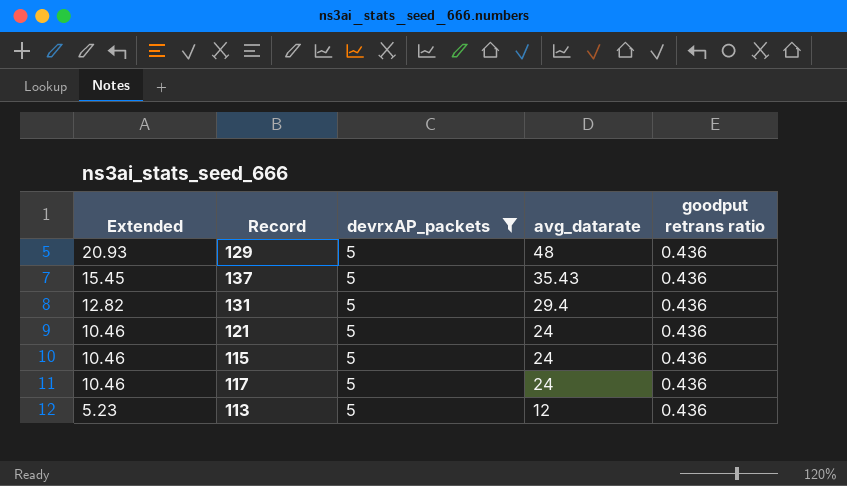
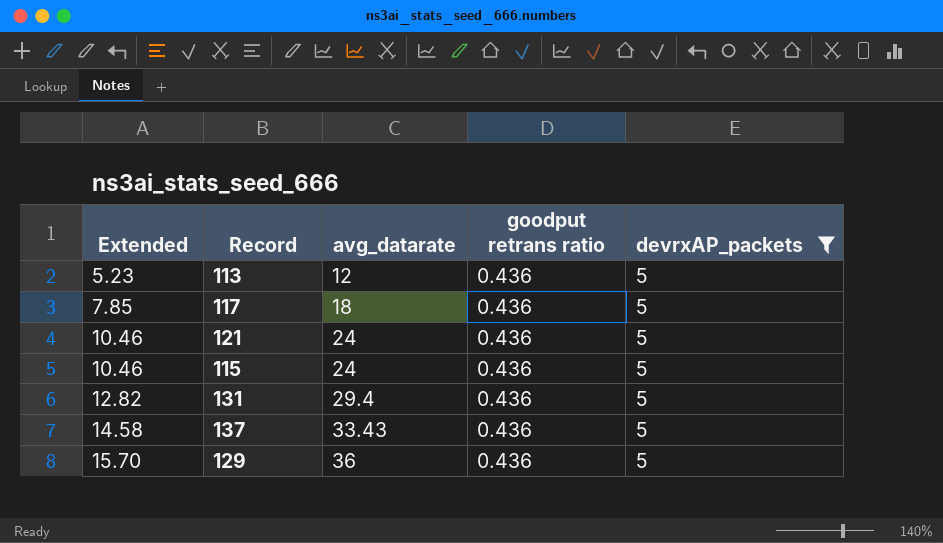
row order: Extended descending -> Extended ascending
column devrxAP_packets | position: 3 -> 5
117 | Extended: 10.46 -> 7.85
117 | avg_datarate: 24 -> 18
137 | Extended: 15.45 -> 14.58
137 | avg_datarate: 35.43 -> 33.43
129 | Extended: 20.93 -> 15.70
129 | avg_datarate: 48 -> 36

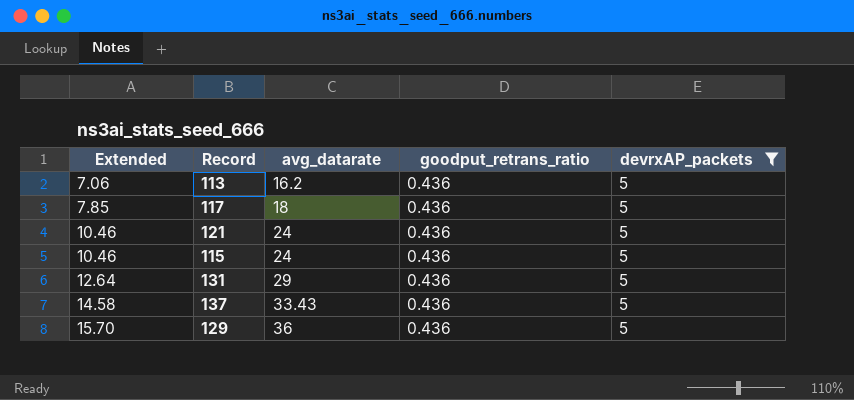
column name: goodput retrans ratio -> goodput_retrans_ratio
113 | Extended: 5.23 -> 7.06
113 | avg_datarate: 12 -> 16.2
131 | Extended: 12.82 -> 12.64
131 | avg_datarate: 29.4 -> 29

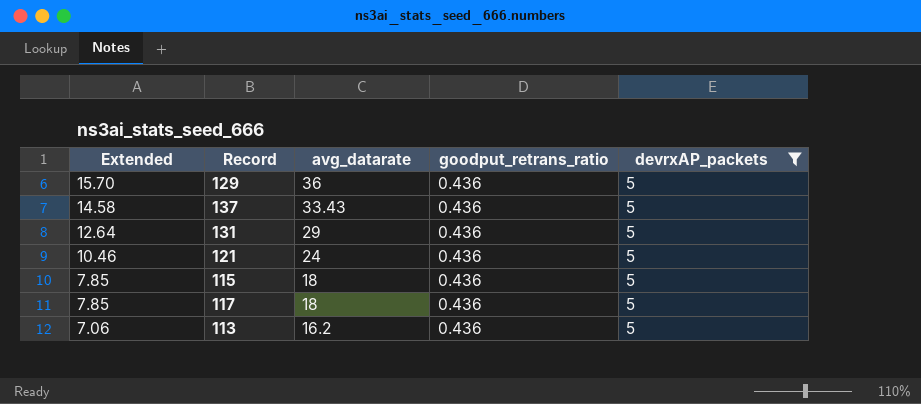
row order: Extended ascending -> Extended descending
115 | Extended: 10.46 -> 7.85
115 | avg_datarate: 24 -> 18

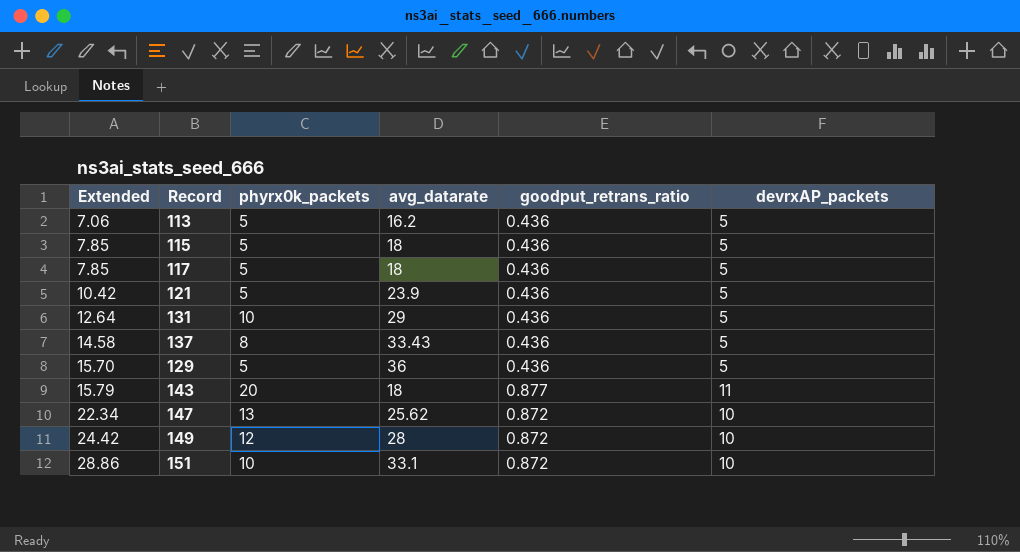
filter: devrxAP_packets = 5 -> none
row order: Extended descending -> Extended ascending
column phyrx0k_packets | position: none -> 3
121 | Extended: 10.46 -> 10.42
121 | avg_datarate: 24 -> 23.9

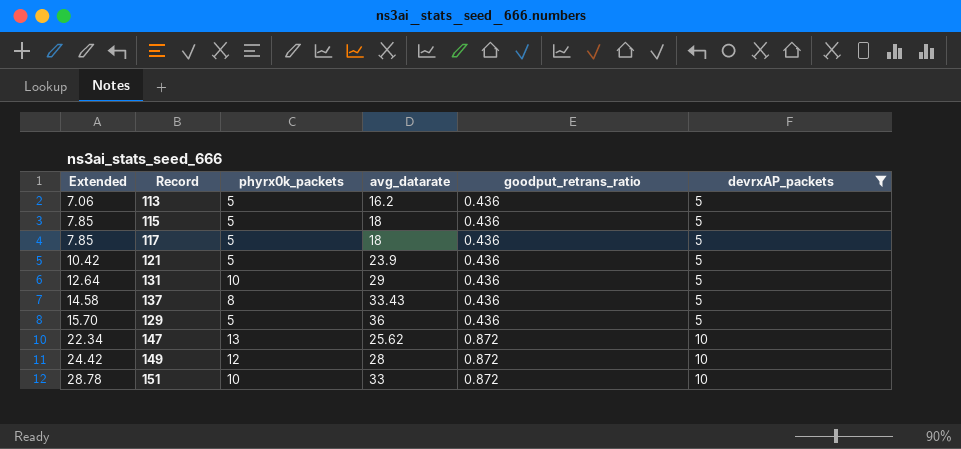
filter: none -> devrxAP_packets != 11
151 | Extended: 28.86 -> 28.78
151 | avg_datarate: 33.1 -> 33

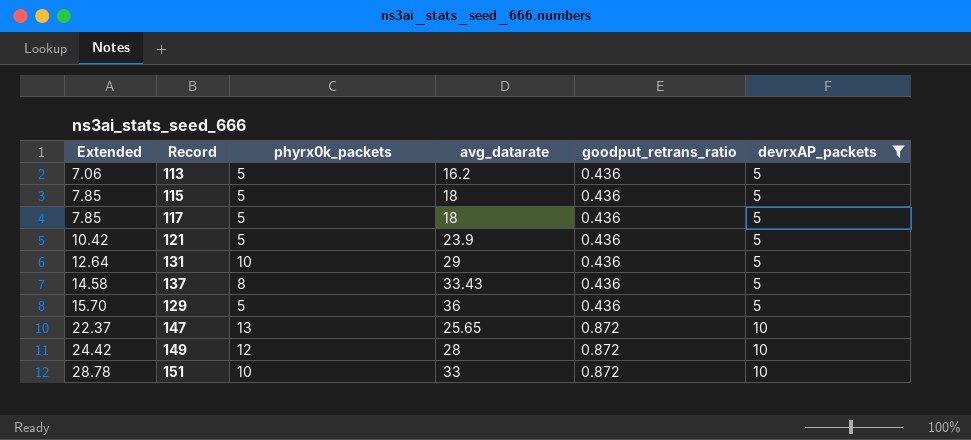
147 | Extended: 22.34 -> 22.37
147 | avg_datarate: 25.62 -> 25.65

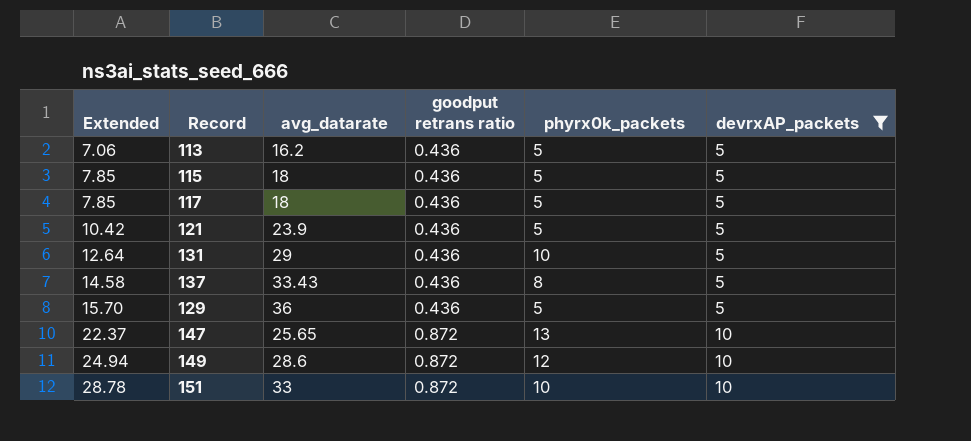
column name: goodput_retrans_ratio -> goodput retrans ratio
column phyrx0k_packets | position: 3 -> 5
149 | Extended: 24.42 -> 24.94
149 | avg_datarate: 28 -> 28.6

